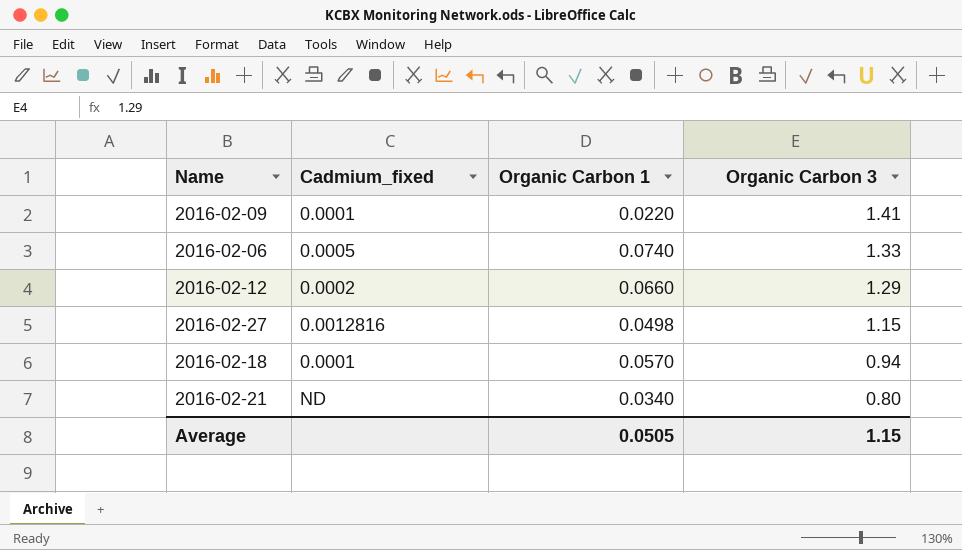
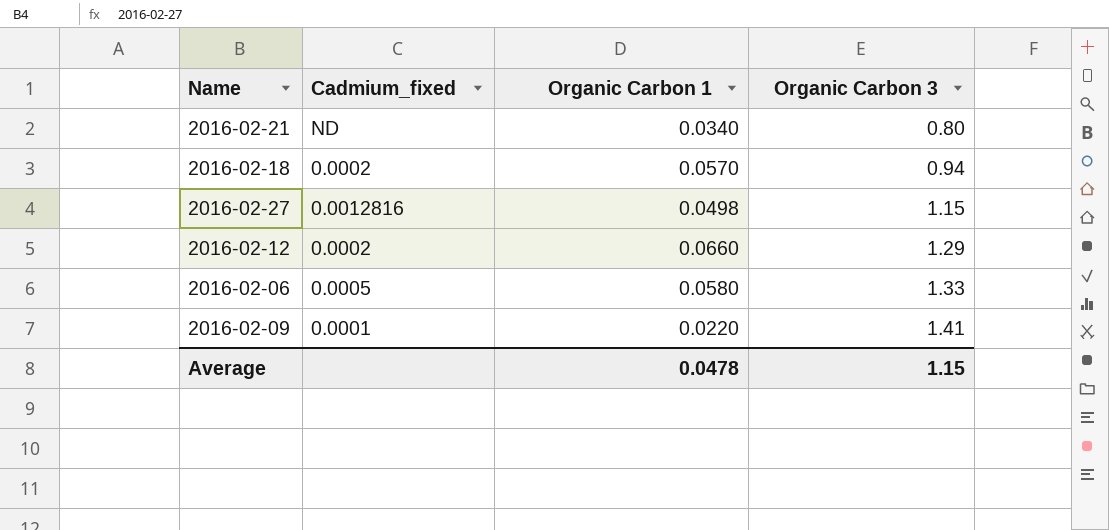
row order: Organic Carbon 3 descending -> Organic Carbon 3 ascending
2016-02-18 | Cadmium_fixed: 0.0001 -> 0.0002
2016-02-06 | Organic Carbon 1: 0.0740 -> 0.0580
Average | Organic Carbon 1: 0.0505 -> 0.0478

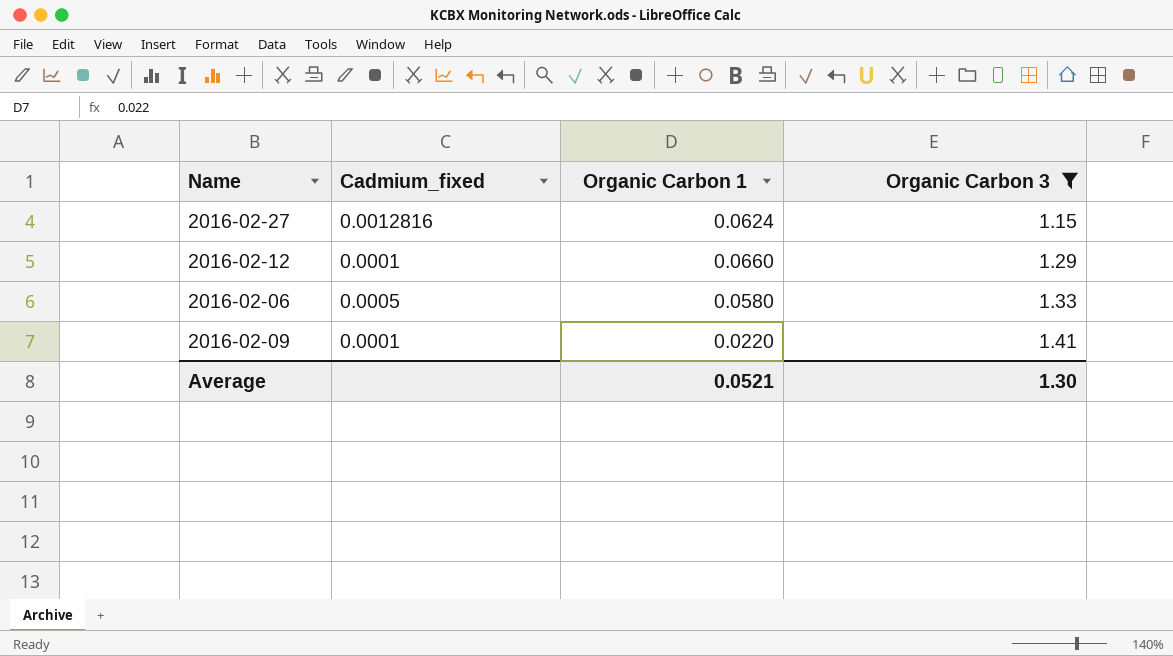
filter: none -> Organic Carbon 3 >= 1.15
2016-02-27 | Organic Carbon 1: 0.0498 -> 0.0624
2016-02-12 | Cadmium_fixed: 0.0002 -> 0.0001
Average | Organic Carbon 1: 0.0478 -> 0.0521
Average | Organic Carbon 3: 1.15 -> 1.30

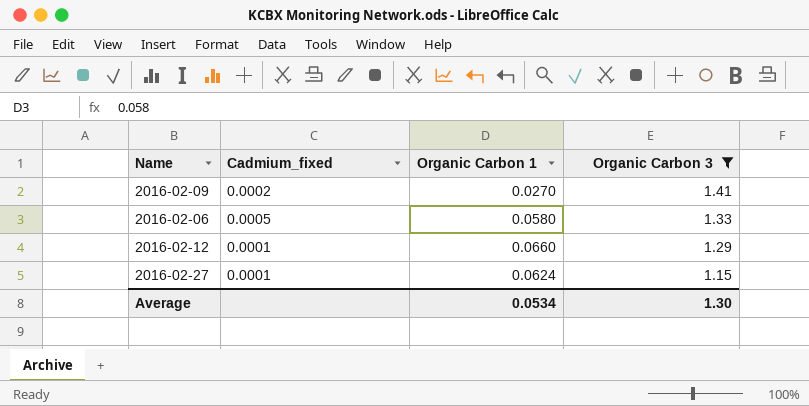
row order: Organic Carbon 3 ascending -> Organic Carbon 3 descending
2016-02-09 | Cadmium_fixed: 0.0001 -> 0.0002
2016-02-09 | Organic Carbon 1: 0.0220 -> 0.0270
2016-02-27 | Cadmium_fixed: 0.0012816 -> 0.0001
Average | Organic Carbon 1: 0.0521 -> 0.0534

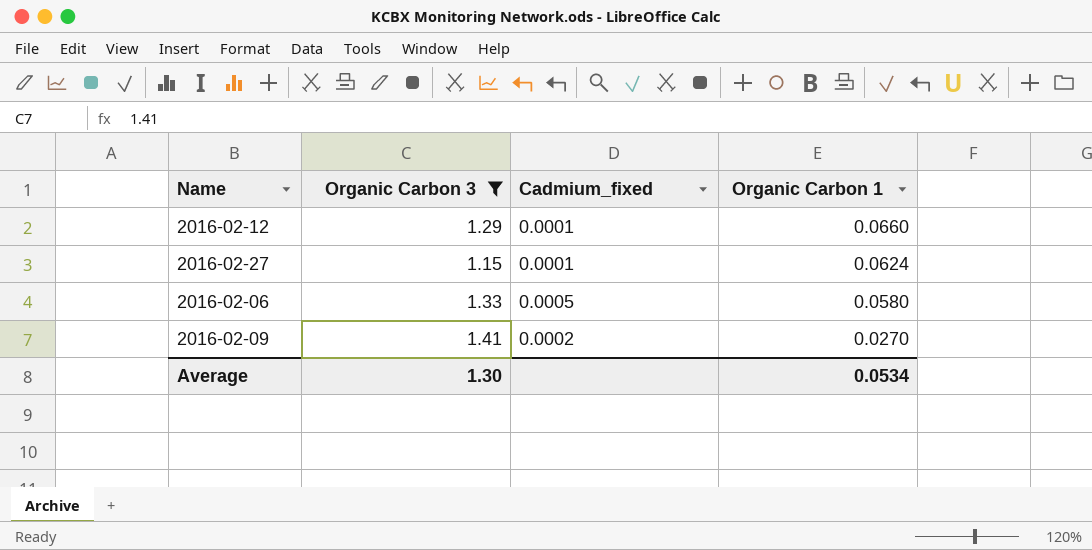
row order: Organic Carbon 3 descending -> Organic Carbon 1 descending
column Organic Carbon 3 | position: 4 -> 2

